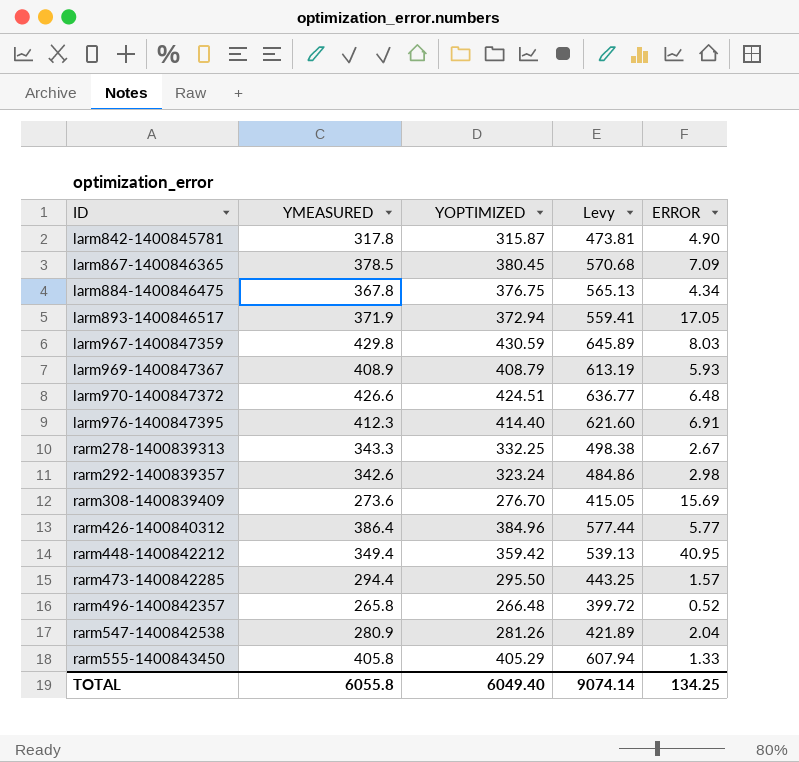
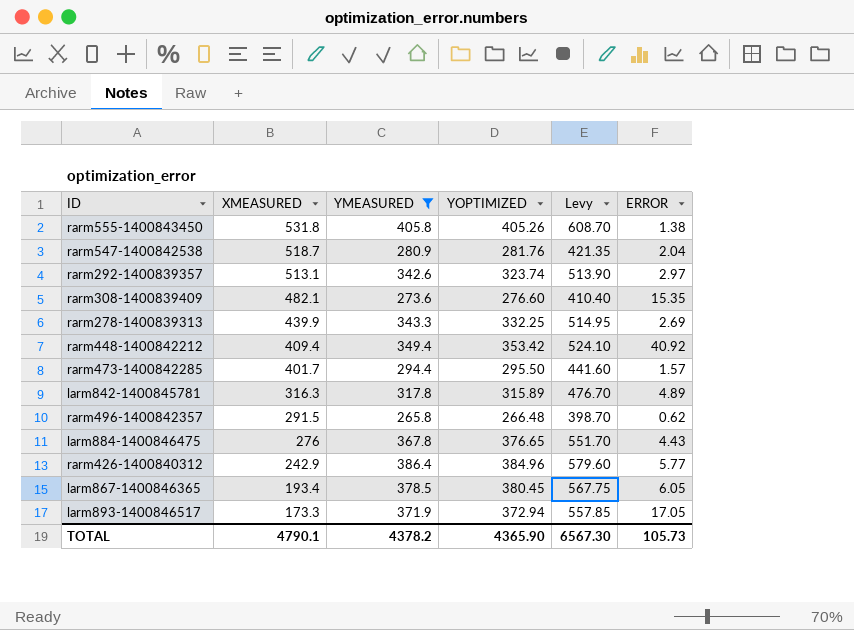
filter: none -> YMEASURED <= 405.8
row order: ID ascending -> XMEASURED descending
column XMEASURED | position: none -> 2
column Levy | formula: [YOPTIMIZED] * 1.5 -> [YMEASURED] * 1.5
rarm555-1400843450 | YOPTIMIZED: 405.29 -> 405.26
rarm555-1400843450 | ERROR: 1.33 -> 1.38
rarm547-1400842538 | YOPTIMIZED: 281.26 -> 281.76
rarm292-1400839357 | YOPTIMIZED: 323.24 -> 323.74
rarm292-1400839357 | ERROR: 2.98 -> 2.97
rarm308-1400839409 | YOPTIMIZED: 276.70 -> 276.60
rarm308-1400839409 | ERROR: 15.69 -> 15.35
rarm278-1400839313 | ERROR: 2.67 -> 2.69
rarm448-1400842212 | YOPTIMIZED: 359.42 -> 353.42
rarm448-1400842212 | ERROR: 40.95 -> 40.92
larm842-1400845781 | YOPTIMIZED: 315.87 -> 315.89
larm842-1400845781 | ERROR: 4.90 -> 4.89
rarm496-1400842357 | ERROR: 0.52 -> 0.62
larm884-1400846475 | YOPTIMIZED: 376.75 -> 376.65
larm884-1400846475 | ERROR: 4.34 -> 4.43
larm867-1400846365 | ERROR: 7.09 -> 6.05
TOTAL | YMEASURED: 6055.8 -> 4378.2
TOTAL | YOPTIMIZED: 6049.40 -> 4365.90
TOTAL | Levy: 9074.14 -> 6567.30
TOTAL | ERROR: 134.25 -> 105.73

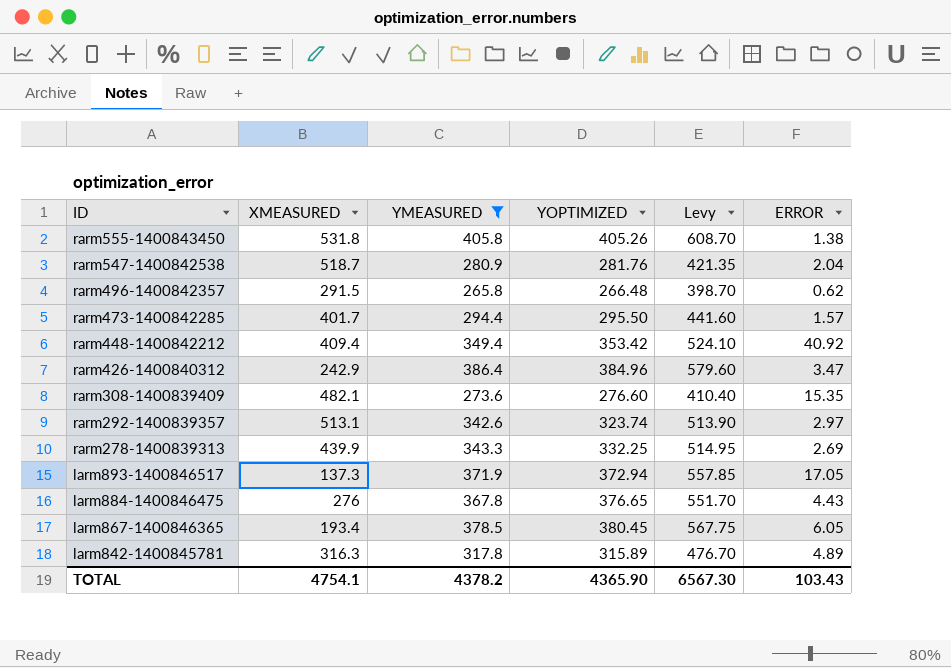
row order: XMEASURED descending -> ID descending
rarm426-1400840312 | ERROR: 5.77 -> 3.47
larm893-1400846517 | XMEASURED: 173.3 -> 137.3
TOTAL | XMEASURED: 4790.1 -> 4754.1
TOTAL | ERROR: 105.73 -> 103.43

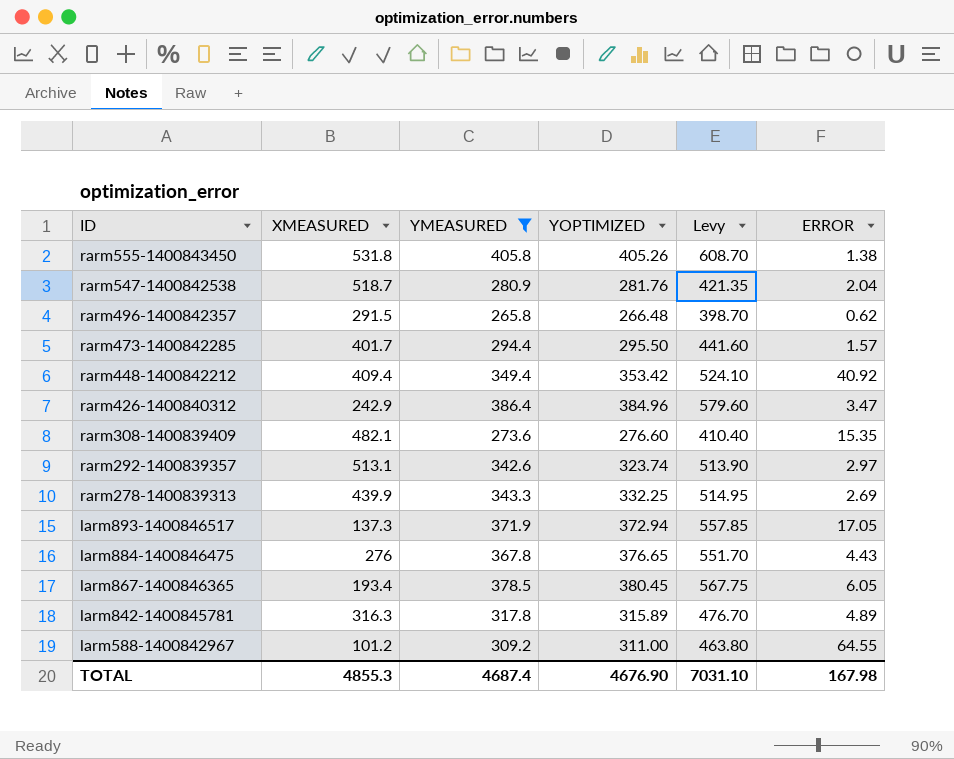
row larm588-1400842967: none -> 101.2 | 309.2 | 311.00 | 463.80 | 64.55
TOTAL | XMEASURED: 4754.1 -> 4855.3
TOTAL | YMEASURED: 4378.2 -> 4687.4
TOTAL | YOPTIMIZED: 4365.90 -> 4676.90
TOTAL | Levy: 6567.30 -> 7031.10
TOTAL | ERROR: 103.43 -> 167.98

